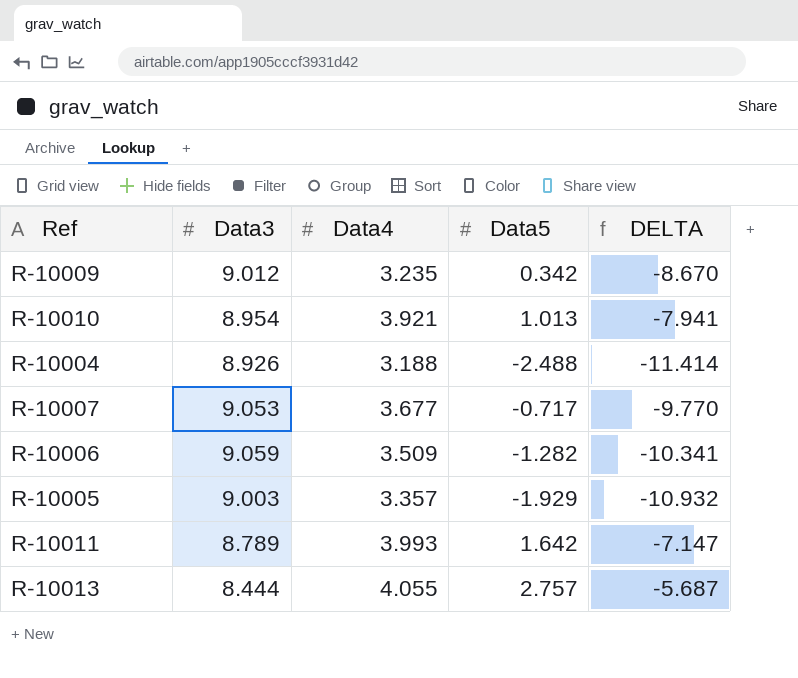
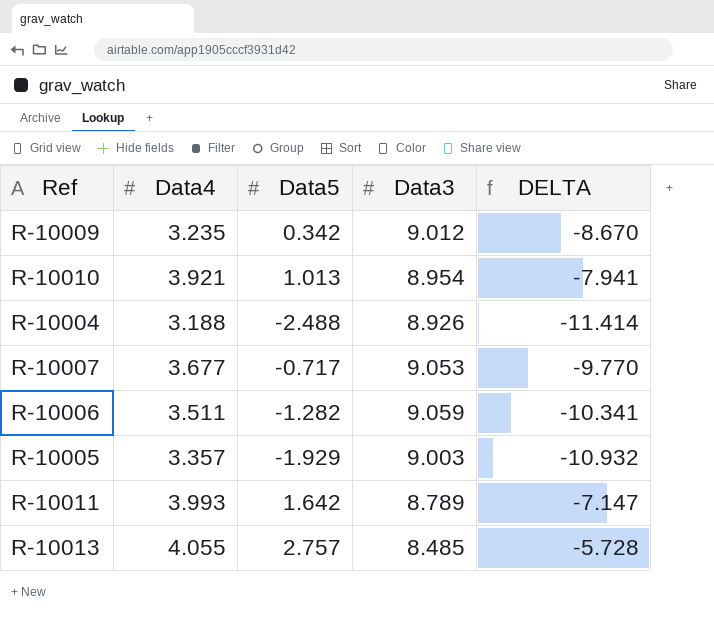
column Data3 | position: 2 -> 4
R-10006 | Data4: 3.509 -> 3.511
R-10013 | Data3: 8.444 -> 8.485
R-10013 | DELTA: -5.687 -> -5.728

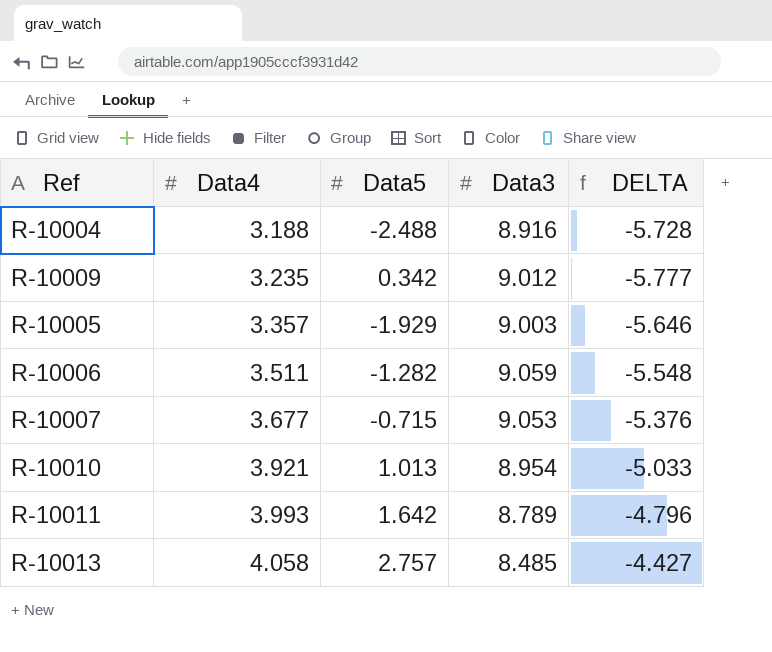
row order: none -> Data4 ascending
column DELTA | formula: [Data5] - [Data3] -> [Data4] - [Data3]
R-10004 | Data3: 8.926 -> 8.916
R-10007 | Data5: -0.717 -> -0.715
R-10013 | Data4: 4.055 -> 4.058

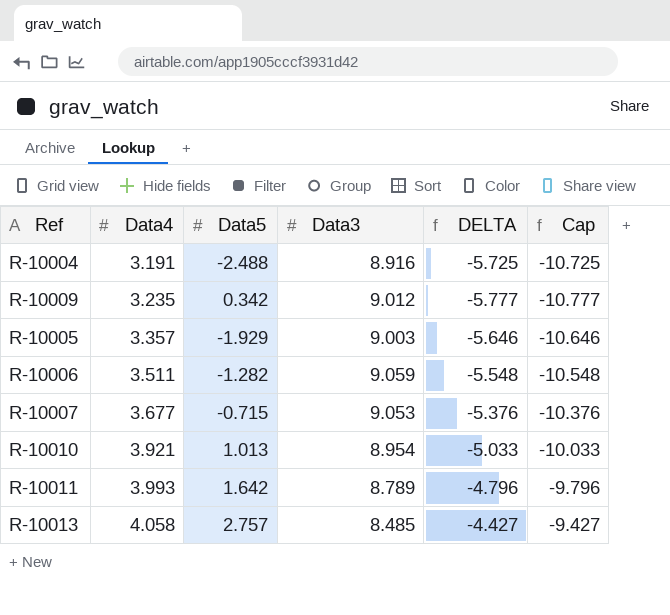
column Cap | formula: none -> [DELTA] - 5
R-10004 | Data4: 3.188 -> 3.191
R-10004 | DELTA: -5.728 -> -5.725

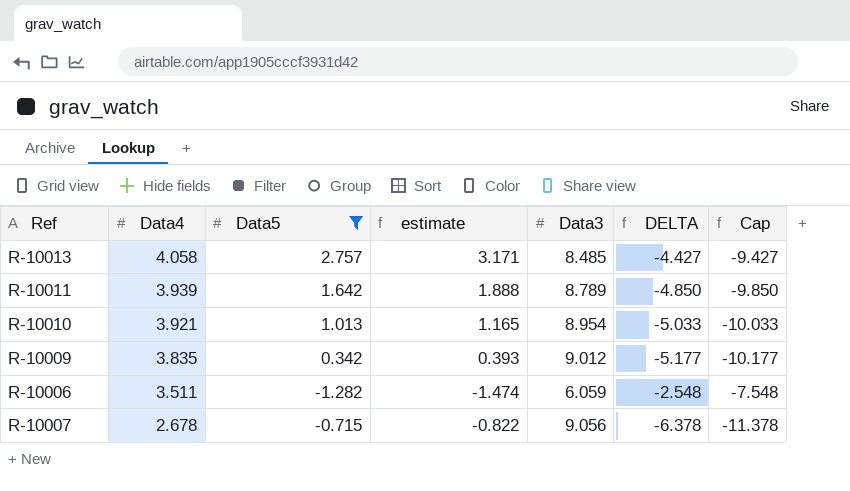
filter: none -> Data5 >= -1.282
row order: Data4 ascending -> Data4 descending
column estimate | formula: none -> [Data5] * 1.15
R-10011 | Data4: 3.993 -> 3.939
R-10011 | DELTA: -4.796 -> -4.850
R-10011 | Cap: -9.796 -> -9.850
R-10009 | Data4: 3.235 -> 3.835
R-10009 | DELTA: -5.777 -> -5.177
R-10009 | Cap: -10.777 -> -10.177
R-10006 | Data3: 9.059 -> 6.059
R-10006 | DELTA: -5.548 -> -2.548
R-10006 | Cap: -10.548 -> -7.548
R-10007 | Data4: 3.677 -> 2.678
R-10007 | Data3: 9.053 -> 9.056
R-10007 | DELTA: -5.376 -> -6.378
R-10007 | Cap: -10.376 -> -11.378

